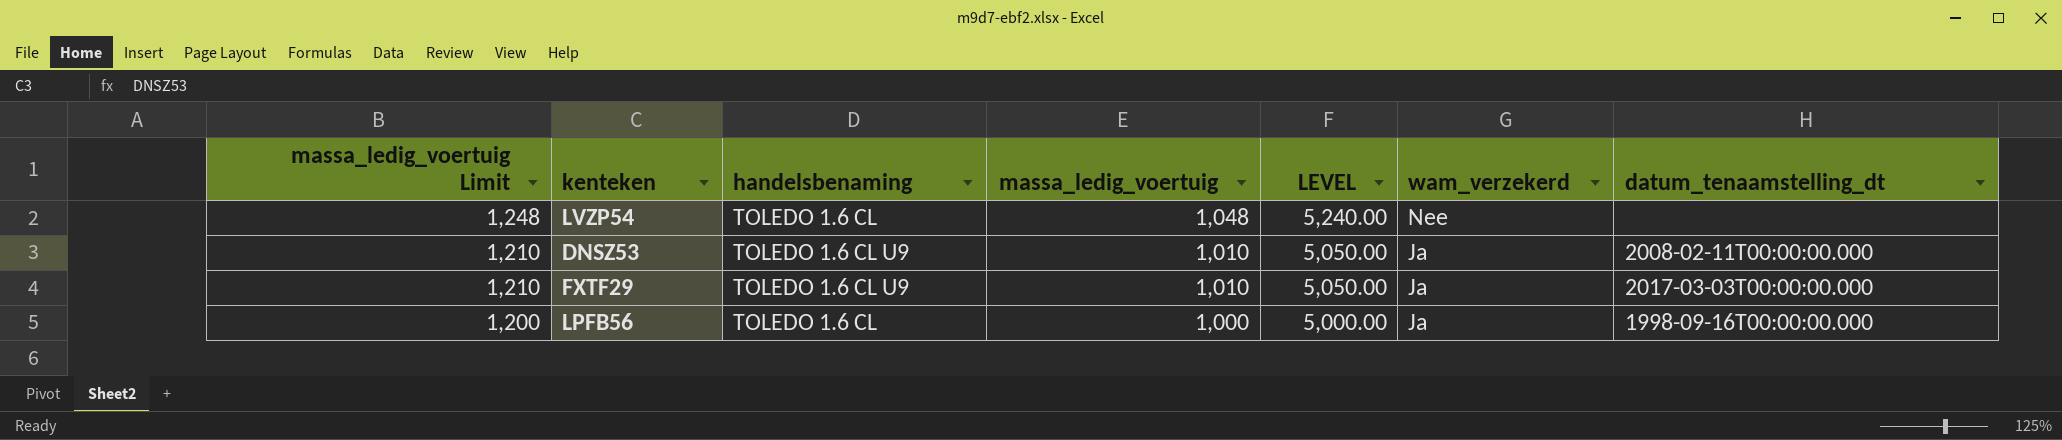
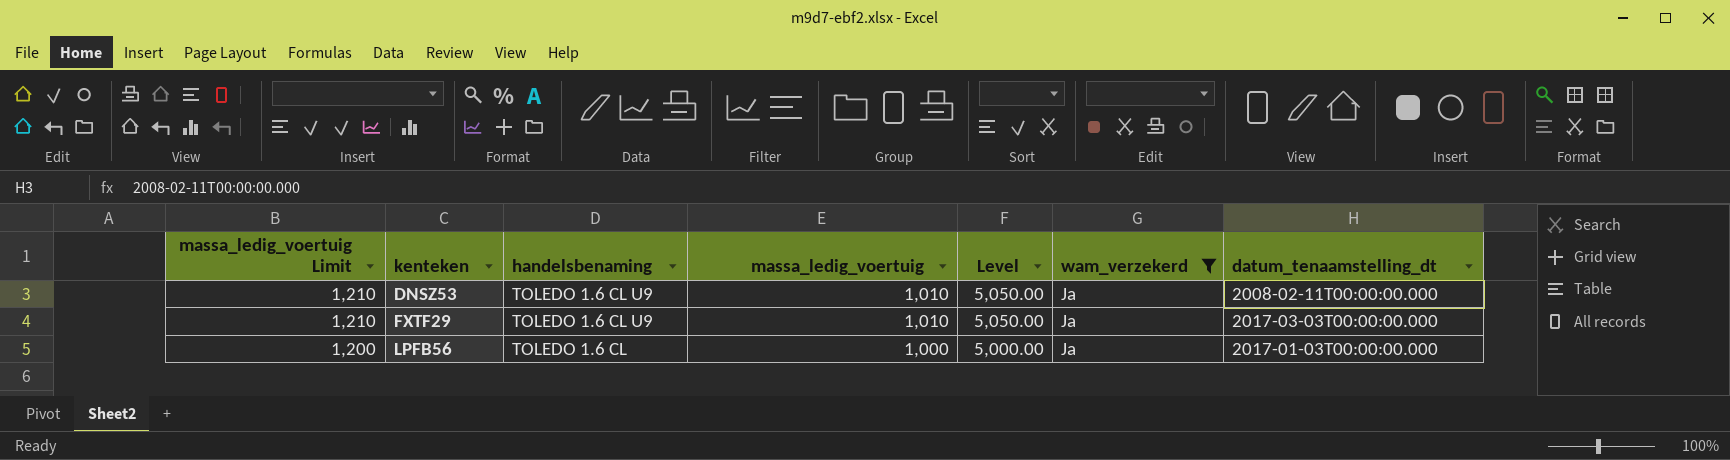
filter: none -> wam_verzekerd = Ja
column name: LEVEL -> Level
LPFB56 | datum_tenaamstelling_dt: 1998-09-16T00:00:00.000 -> 2017-01-03T00:00:00.000

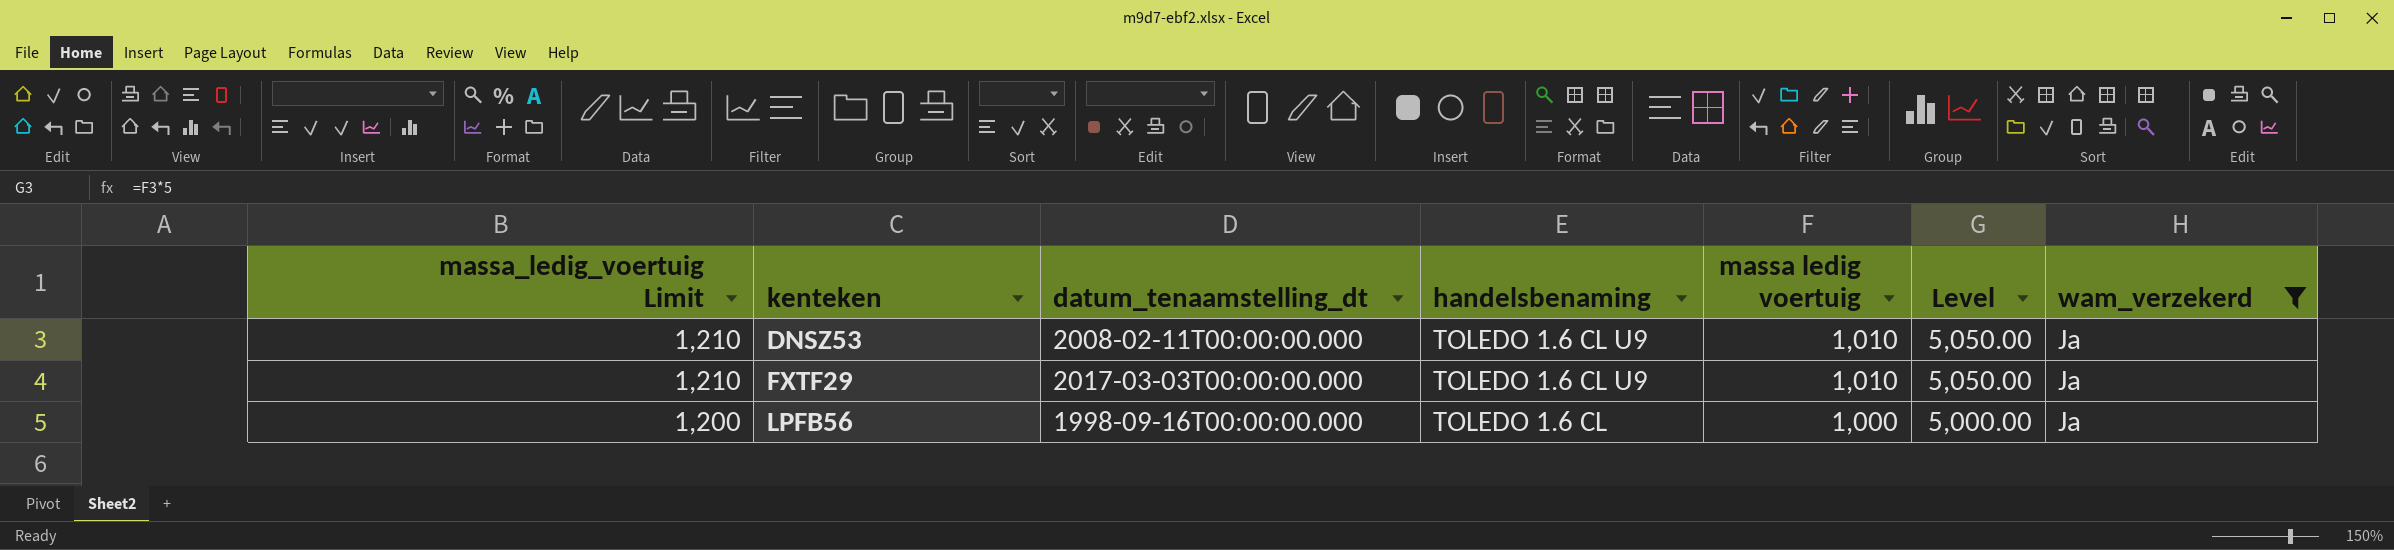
column datum_tenaamstelling_dt | position: 7 -> 3
column name: massa_ledig_voertuig -> massa ledig voertuig
LPFB56 | datum_tenaamstelling_dt: 2017-01-03T00:00:00.000 -> 1998-09-16T00:00:00.000

